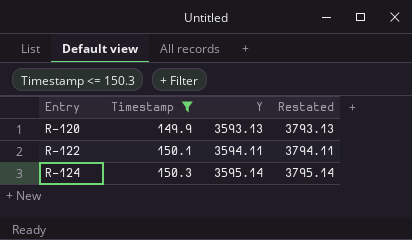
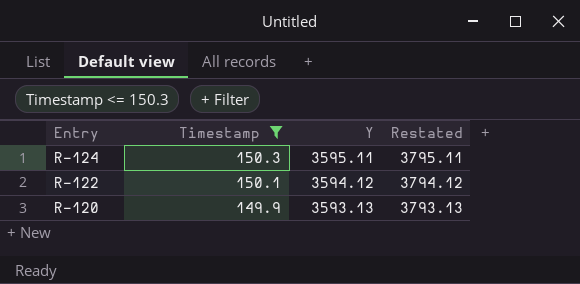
row order: Entry ascending -> Entry descending
R-124 | Y: 3595.14 -> 3595.11
R-124 | Restated: 3795.14 -> 3795.11
R-122 | Y: 3594.11 -> 3594.12
R-122 | Restated: 3794.11 -> 3794.12

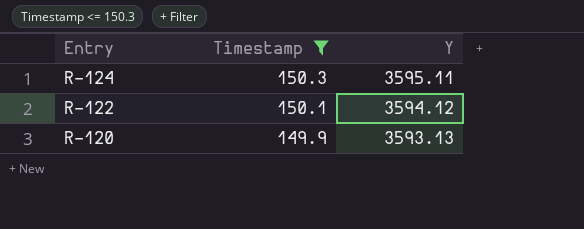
column Restated | formula: [Y] + 200 -> none

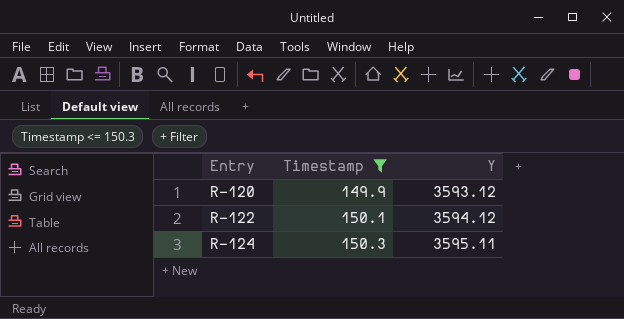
row order: Entry descending -> Entry ascending
R-120 | Y: 3593.13 -> 3593.12

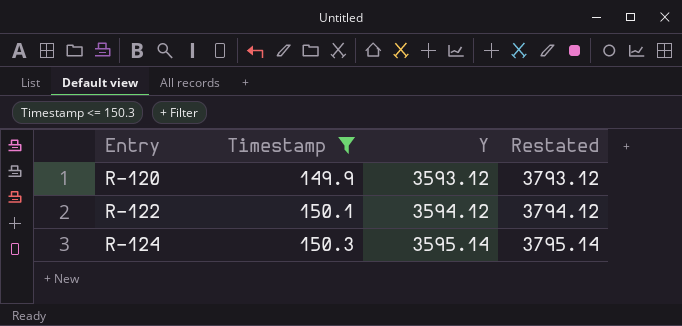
column Restated | formula: none -> [Y] + 200
R-124 | Y: 3595.11 -> 3595.14

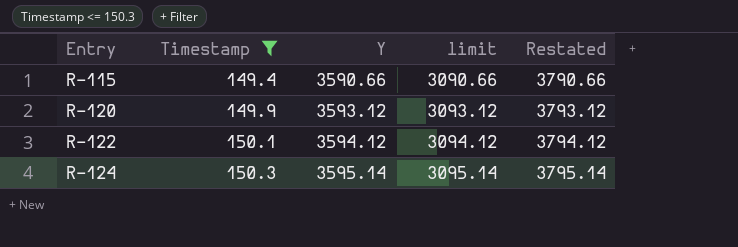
column limit | formula: none -> [Y] - 500
row R-115: none -> 149.4 | 3590.66 | 3090.66 | 3790.66

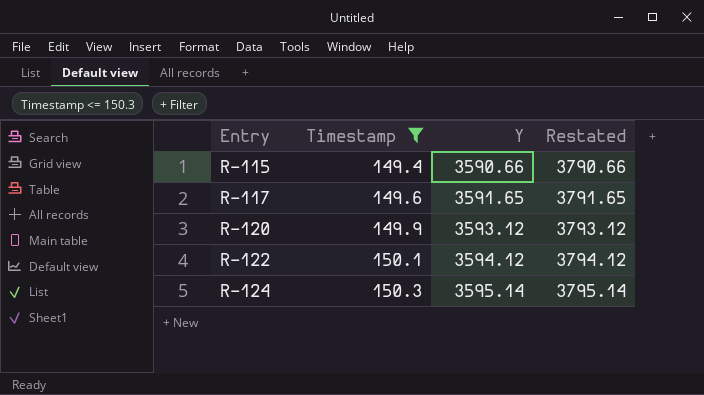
column limit | formula: [Y] - 500 -> none
row R-117: none -> 149.6 | 3591.65 | 3791.65

